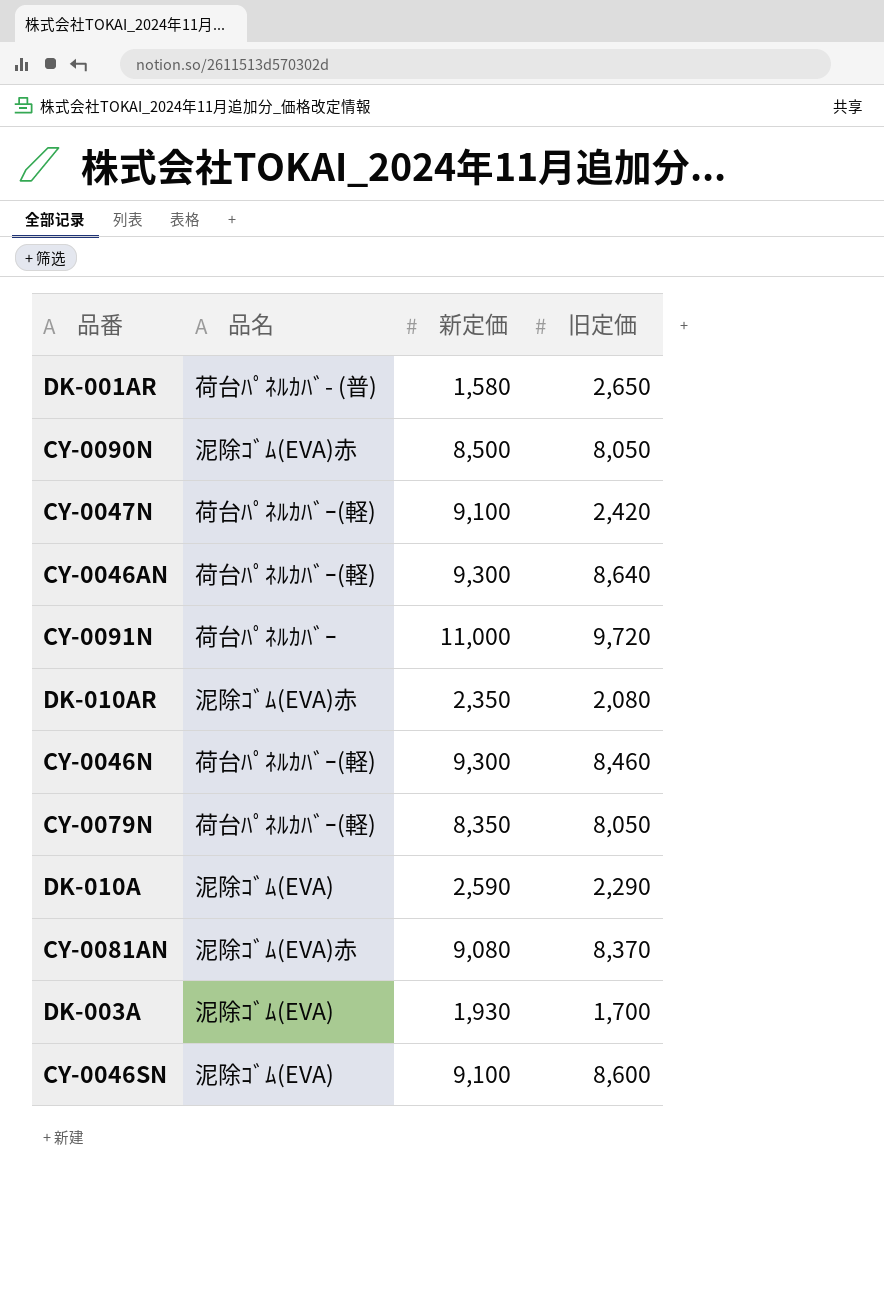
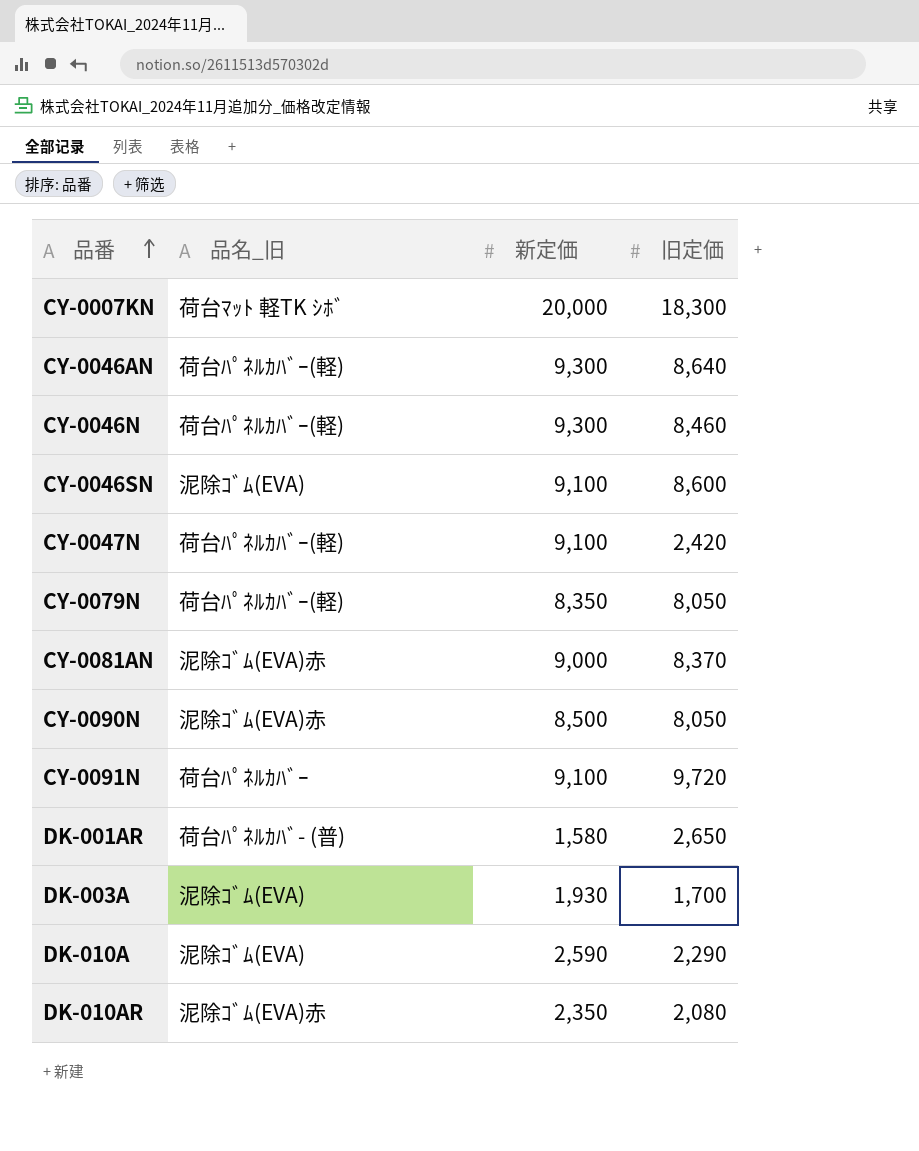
row order: none -> 品番 ascending
column name: 品名 -> 品名_旧
row CY-0007KN: none -> 荷台ﾏｯﾄ 軽TK ｼﾎﾞ | 20,000 | 18,300
CY-0081AN | 新定価: 9,080 -> 9,000
CY-0091N | 新定価: 11,000 -> 9,100

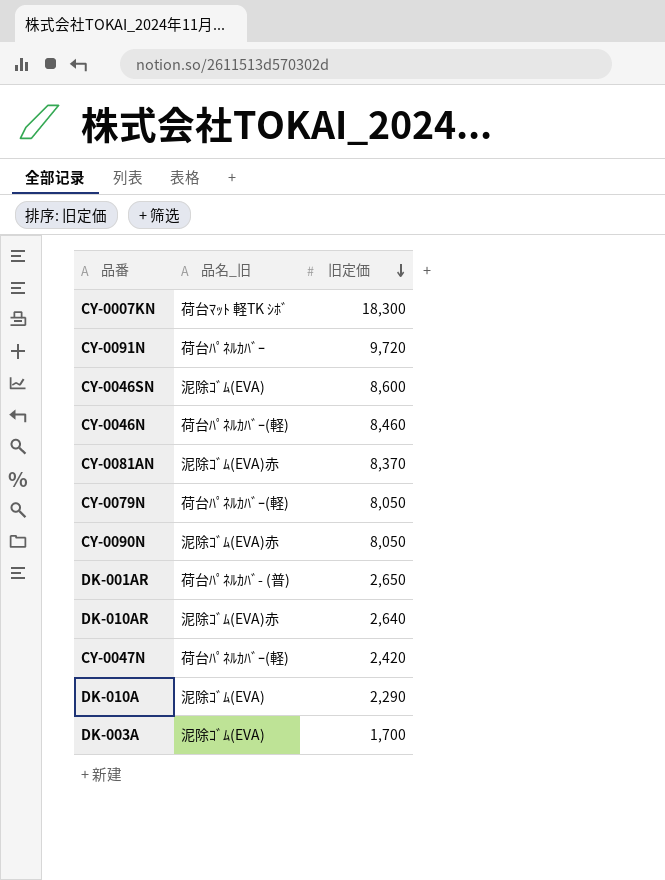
row order: 品番 ascending -> 旧定価 descending
column 新定価 | position: 3 -> none
row CY-0046AN: 荷台ﾊﾟﾈﾙｶﾊﾞｰ(軽) | 9,300 | 8,640 -> none
DK-010AR | 旧定価: 2,080 -> 2,640

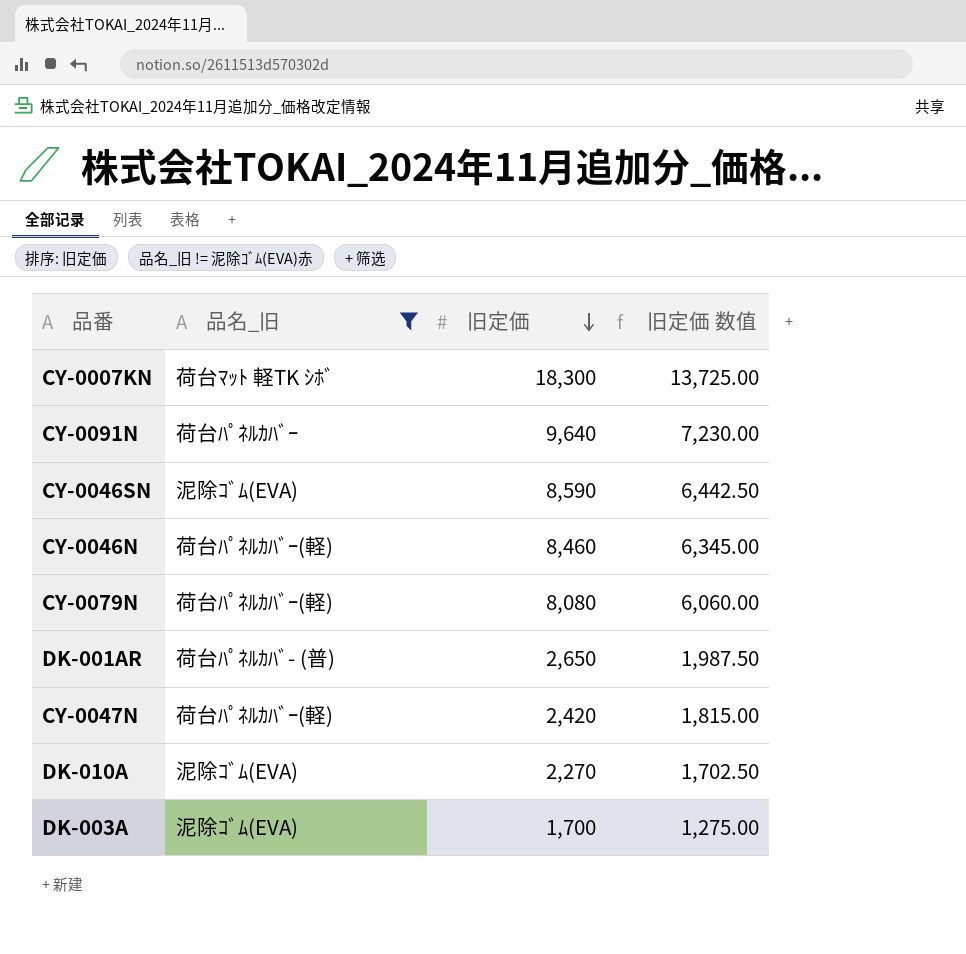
filter: none -> 品名_旧 != 泥除ｺﾞﾑ(EVA)赤
column 旧定価 数值 | formula: none -> [旧定価] * 0.75
CY-0091N | 旧定価: 9,720 -> 9,640
CY-0046SN | 旧定価: 8,600 -> 8,590
CY-0079N | 旧定価: 8,050 -> 8,080
DK-010A | 旧定価: 2,290 -> 2,270

